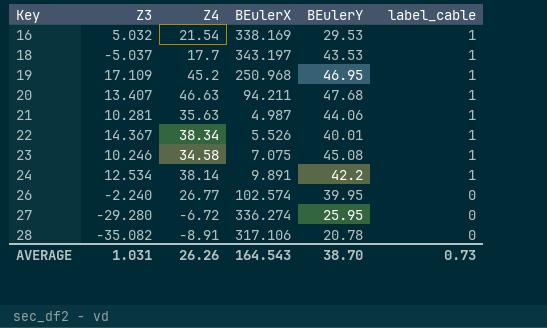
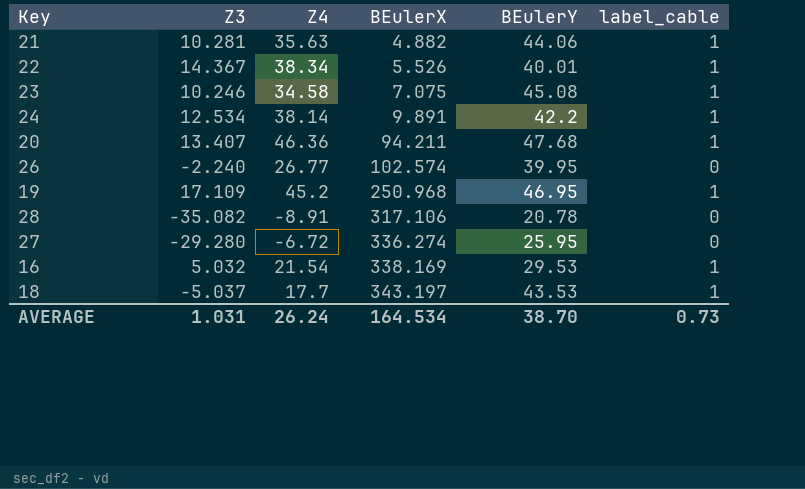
row order: Key ascending -> BEulerX ascending
21 | BEulerX: 4.987 -> 4.882
20 | Z4: 46.63 -> 46.36
AVERAGE | Z4: 26.26 -> 26.24
AVERAGE | BEulerX: 164.543 -> 164.534

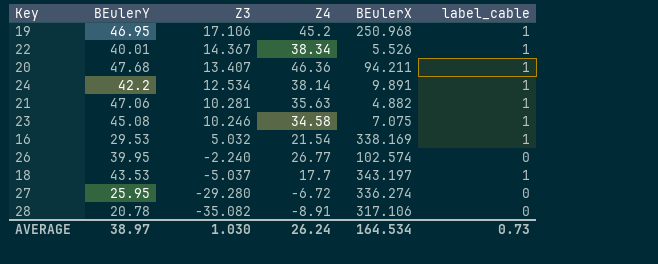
row order: BEulerX ascending -> Z3 descending
column BEulerY | position: 5 -> 2
19 | Z3: 17.109 -> 17.106
21 | BEulerY: 44.06 -> 47.06
AVERAGE | BEulerY: 38.70 -> 38.97
AVERAGE | Z3: 1.031 -> 1.030

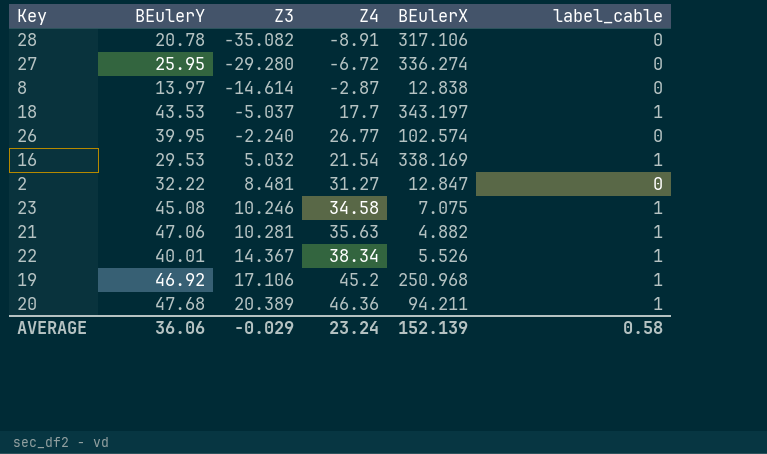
row order: Z3 descending -> Z3 ascending
row 24: 42.2 | 12.534 | 38.14 | 9.891 | 1 -> none
row 8: none -> 13.97 | -14.614 | -2.87 | 12.838 | 0
row 2: none -> 32.22 | 8.481 | 31.27 | 12.847 | 0
19 | BEulerY: 46.95 -> 46.92
20 | Z3: 13.407 -> 20.389
AVERAGE | BEulerY: 38.97 -> 36.06
AVERAGE | Z3: 1.030 -> -0.029
AVERAGE | Z4: 26.24 -> 23.24
AVERAGE | BEulerX: 164.534 -> 152.139
AVERAGE | label_cable: 0.73 -> 0.58

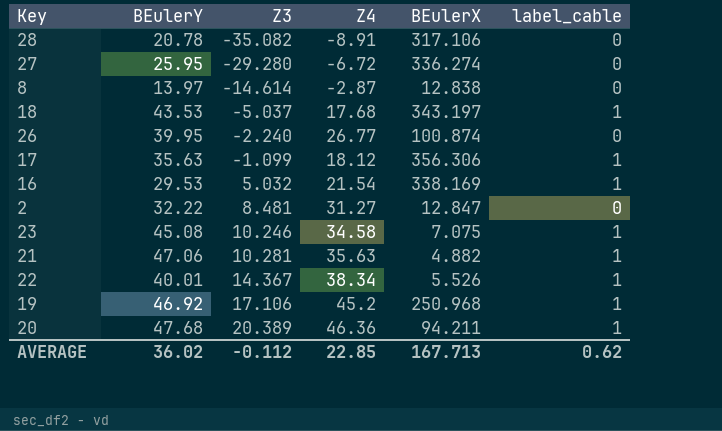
18 | Z4: 17.7 -> 17.68
26 | BEulerX: 102.574 -> 100.874
row 17: none -> 35.63 | -1.099 | 18.12 | 356.306 | 1
AVERAGE | BEulerY: 36.06 -> 36.02
AVERAGE | Z3: -0.029 -> -0.112
AVERAGE | Z4: 23.24 -> 22.85
AVERAGE | BEulerX: 152.139 -> 167.713
AVERAGE | label_cable: 0.58 -> 0.62

